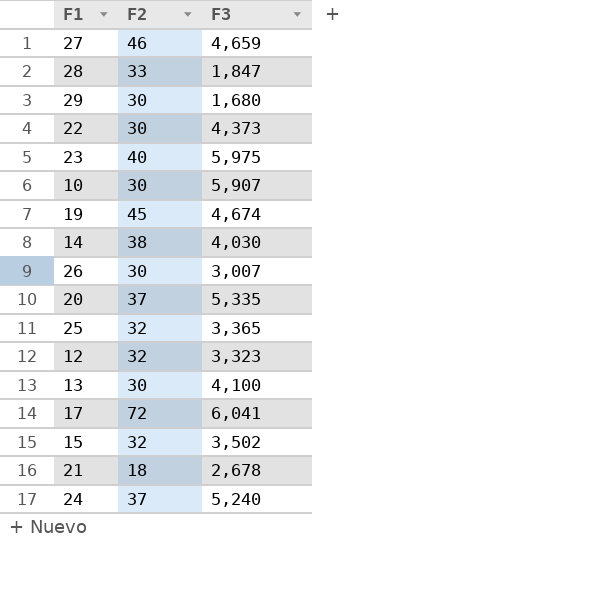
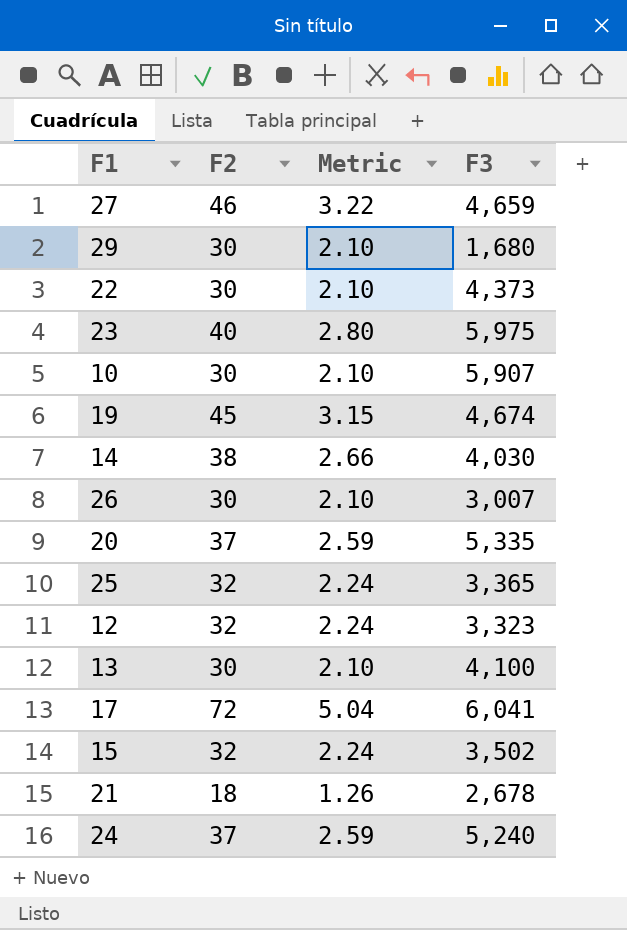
column Metric | formula: none -> [F2] * 0.07
row 28: 33 | 1,847 -> none

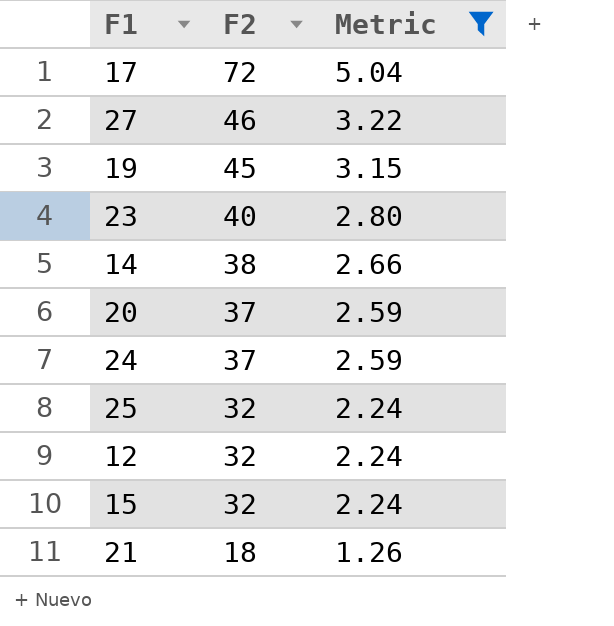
filter: none -> Metric != 2.10
row order: none -> F2 descending
column F3 | position: 4 -> none

